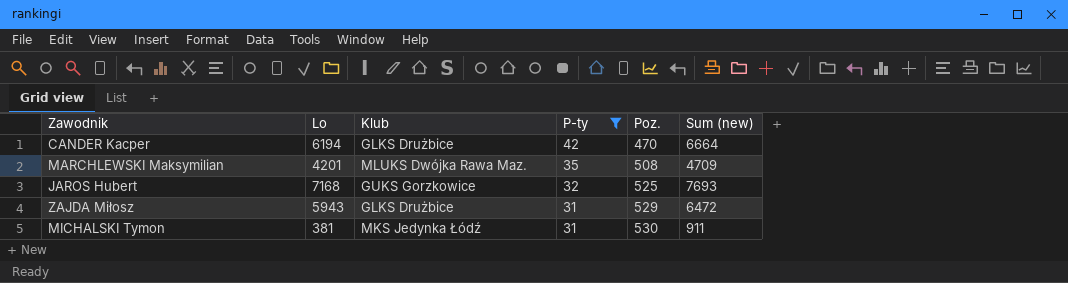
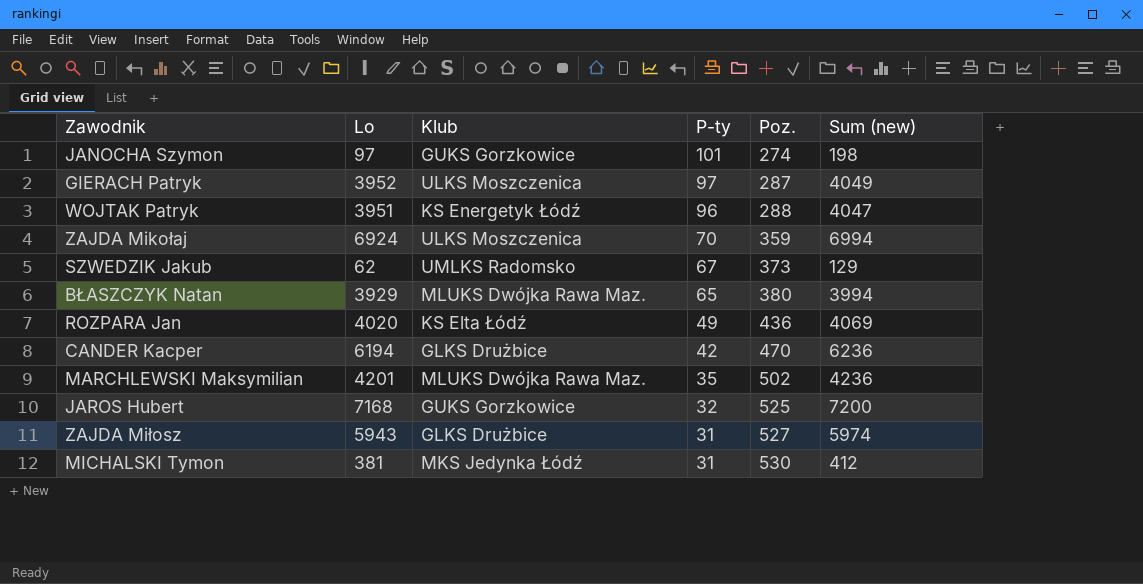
filter: P-ty <= 42 -> none
column Sum (new) | formula: [Lo] + [Poz.] -> [Lo] + [P-ty]
MARCHLEWSKI Maksymilian | Poz.: 508 -> 502
ZAJDA Miłosz | Poz.: 529 -> 527

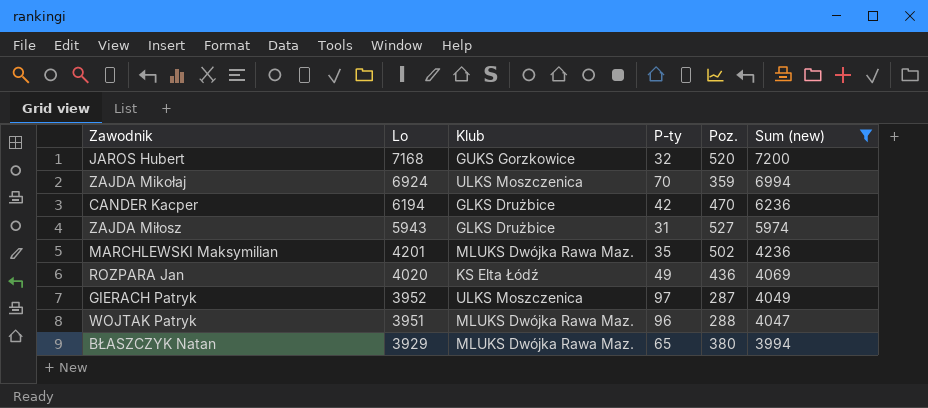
filter: none -> Sum (new) >= 3994
row order: P-ty descending -> Lo descending
JAROS Hubert | Poz.: 525 -> 520
WOJTAK Patryk | Klub: KS Energetyk Łódź -> MLUKS Dwójka Rawa Maz.

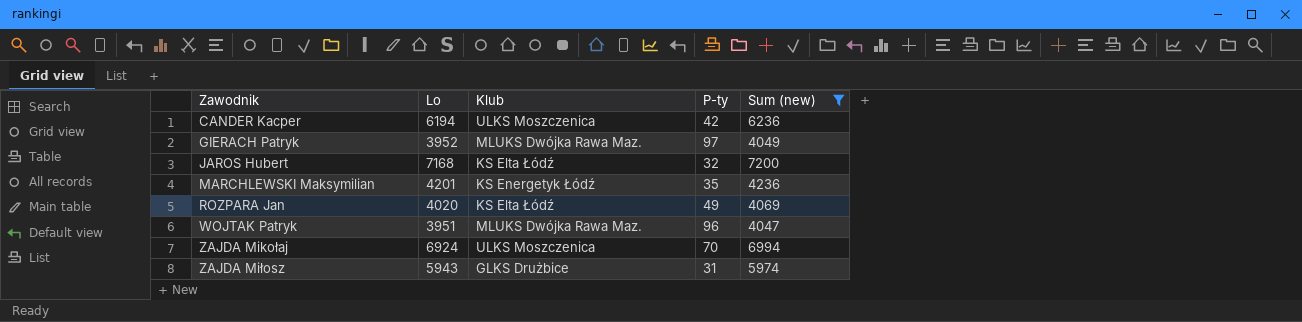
row order: Lo descending -> Zawodnik ascending
column Poz. | position: 5 -> none
row BŁASZCZYK Natan: 3929 | MLUKS Dwójka Rawa Maz. | 65 | 380 | 3994 -> none
CANDER Kacper | Klub: GLKS Drużbice -> ULKS Moszczenica
GIERACH Patryk | Klub: ULKS Moszczenica -> MLUKS Dwójka Rawa Maz.
JAROS Hubert | Klub: GUKS Gorzkowice -> KS Elta Łódź
MARCHLEWSKI Maksymilian | Klub: MLUKS Dwójka Rawa Maz. -> KS Energetyk Łódź

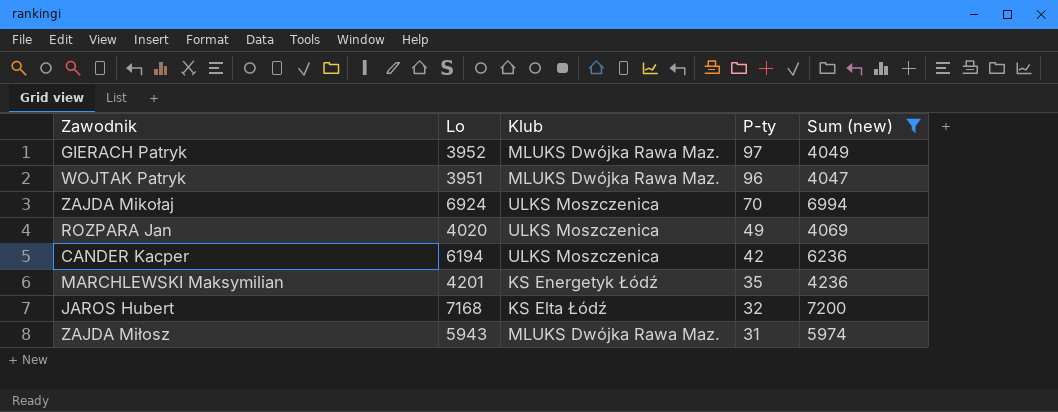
row order: Zawodnik ascending -> P-ty descending
ROZPARA Jan | Klub: KS Elta Łódź -> ULKS Moszczenica
ZAJDA Miłosz | Klub: GLKS Drużbice -> MLUKS Dwójka Rawa Maz.

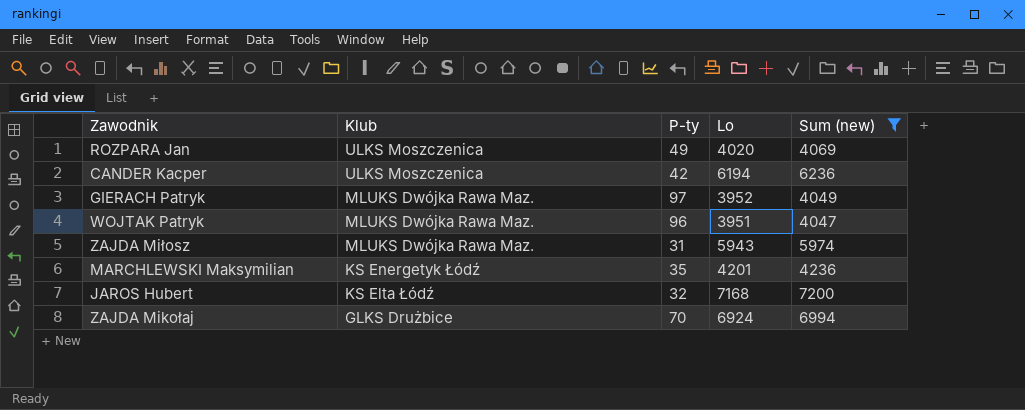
row order: P-ty descending -> Klub descending
column Lo | position: 2 -> 4
ZAJDA Mikołaj | Klub: ULKS Moszczenica -> GLKS Drużbice

